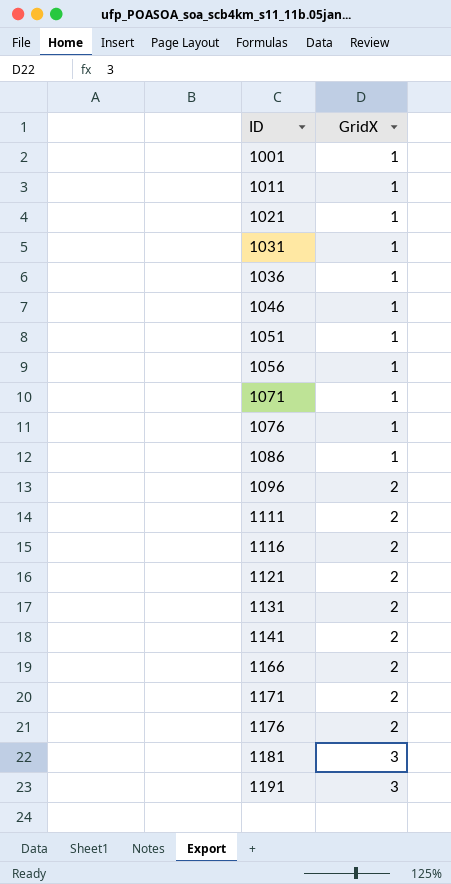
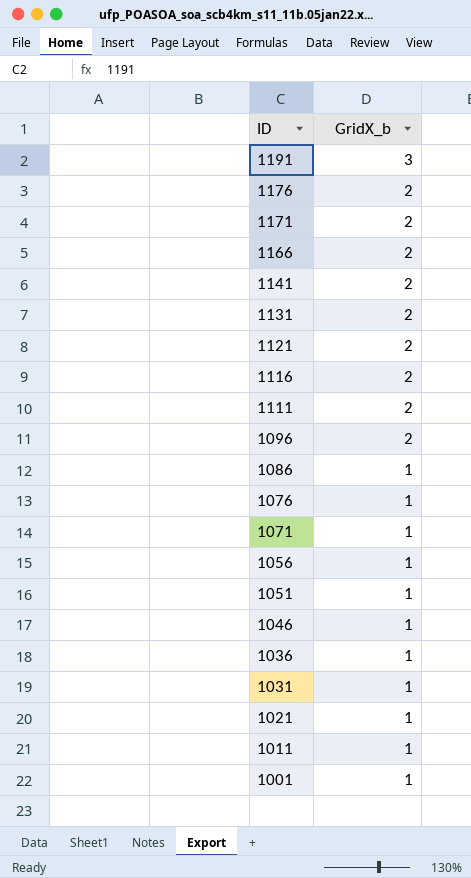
row order: ID ascending -> ID descending
column name: GridX -> GridX_b
row 1181: 3 -> none

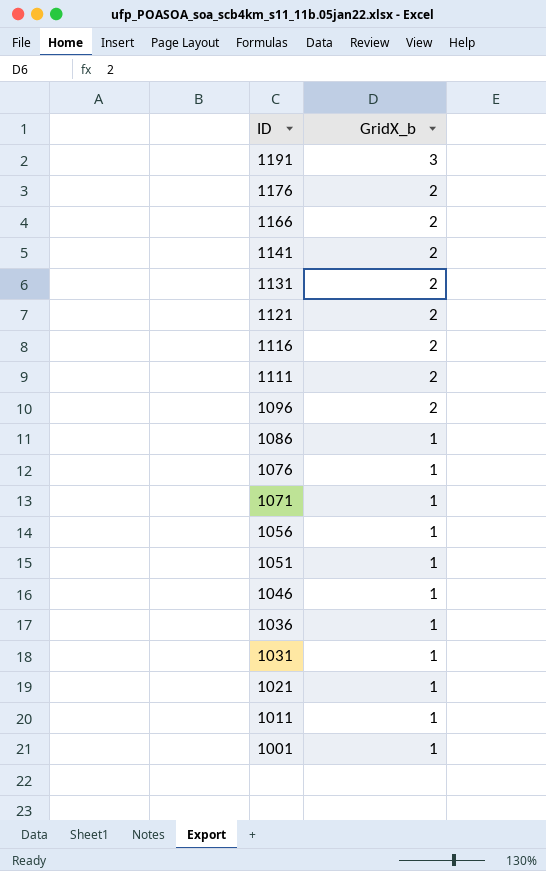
row 1171: 2 -> none

